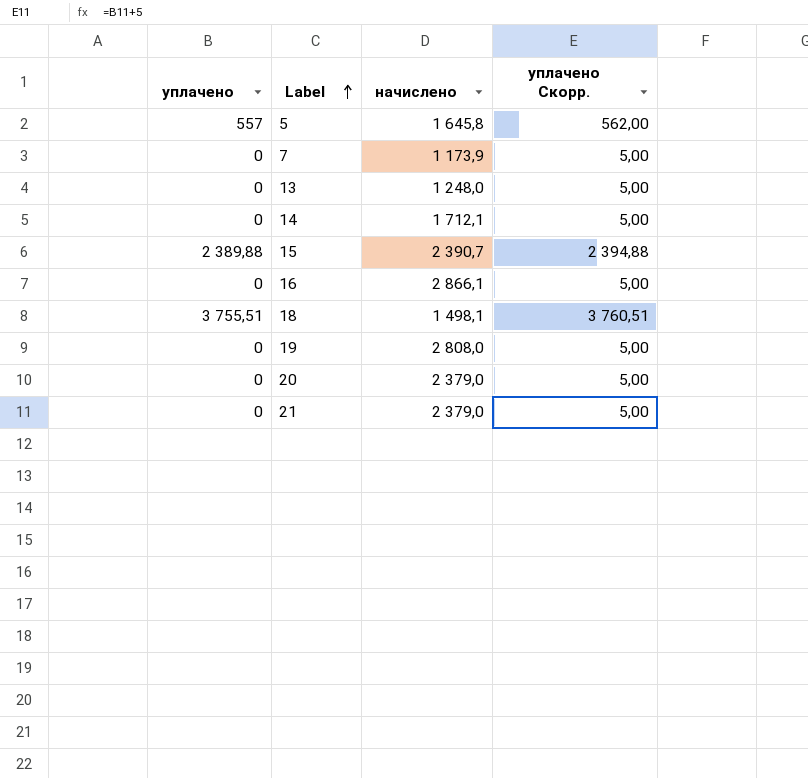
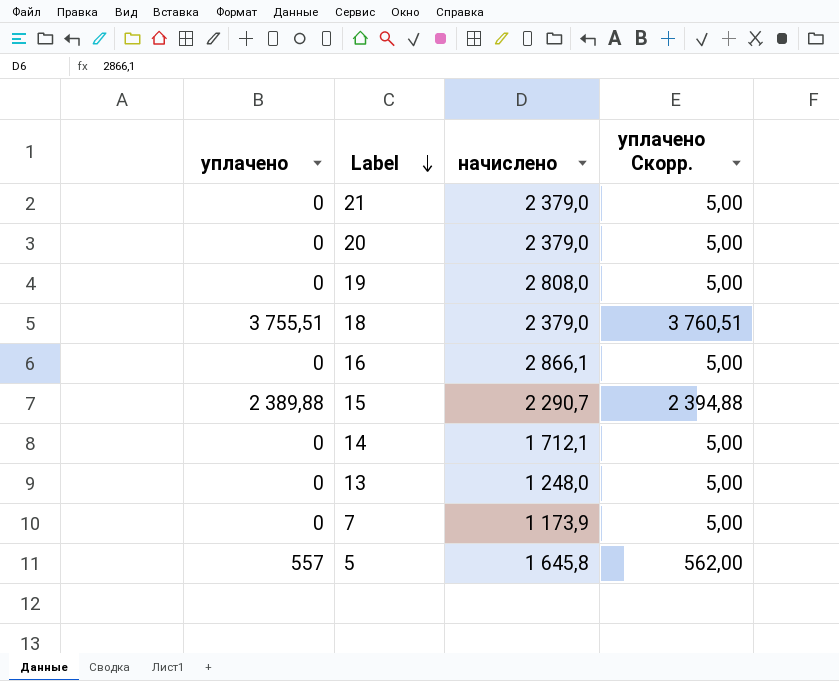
row order: Label ascending -> Label descending
18 | начислено: 1 498,1 -> 2 379,0
15 | начислено: 2 390,7 -> 2 290,7

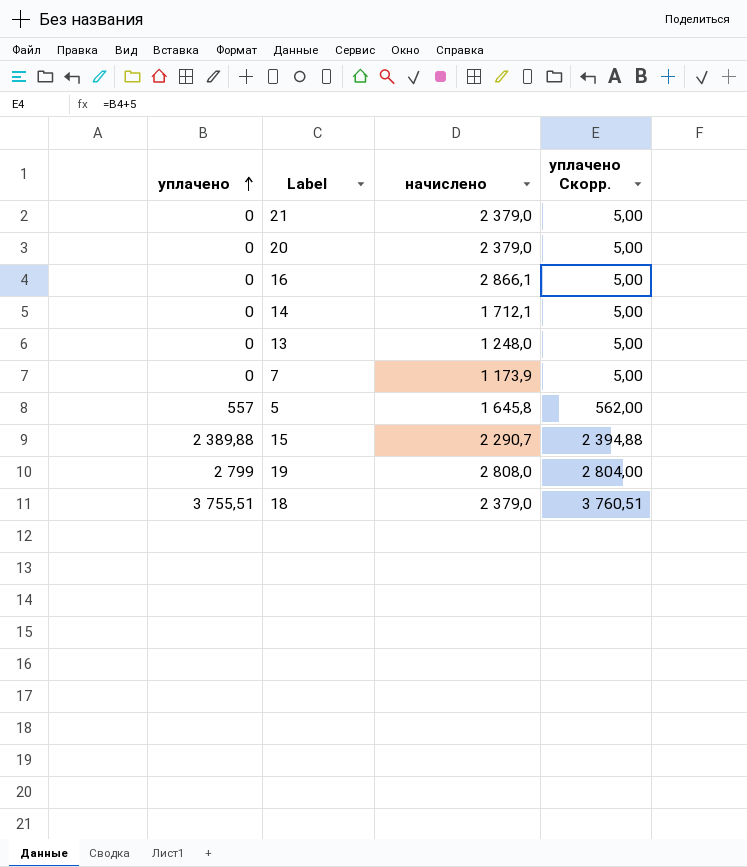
row order: Label descending -> уплачено ascending
19 | уплачено: 0 -> 2 799
19 | уплачено Скорр.: 5,00 -> 2 804,00

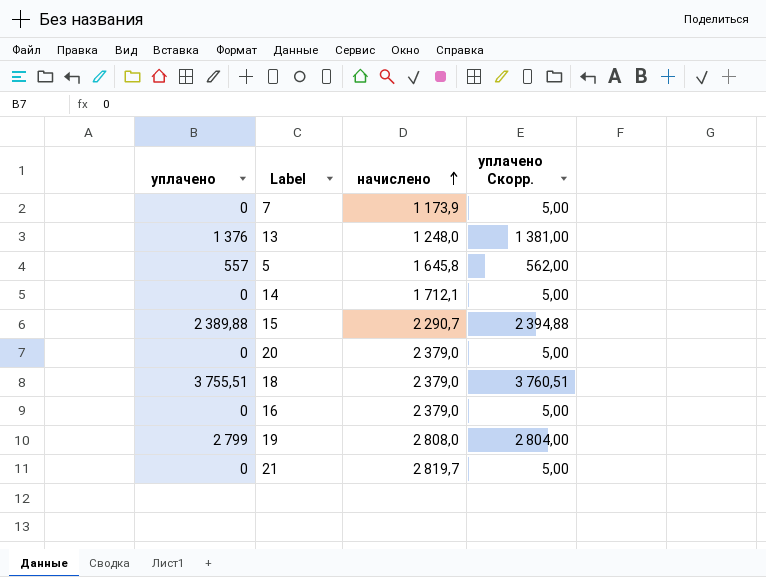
row order: уплачено ascending -> начислено ascending
13 | уплачено: 0 -> 1 376
13 | уплачено Скорр.: 5,00 -> 1 381,00
16 | начислено: 2 866,1 -> 2 379,0
21 | начислено: 2 379,0 -> 2 819,7

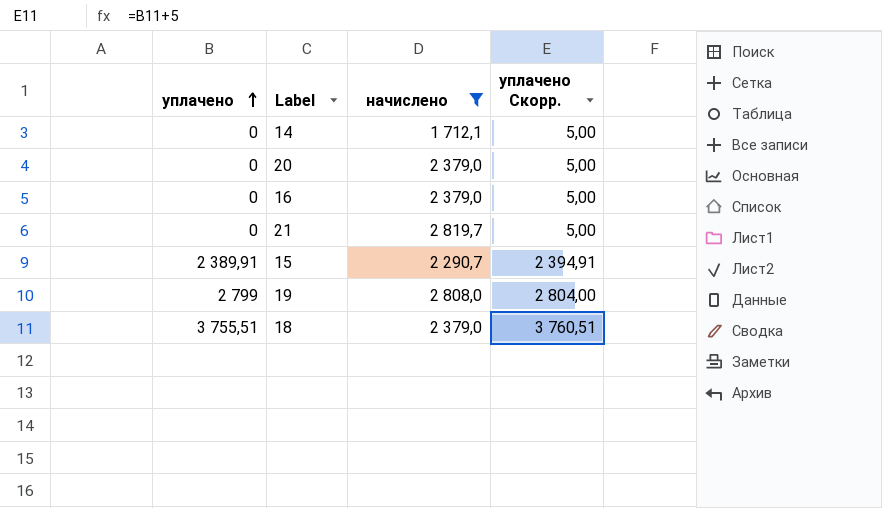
filter: none -> начислено >= 1 712,1
row order: начислено ascending -> уплачено ascending
15 | уплачено: 2 389,88 -> 2 389,91
15 | уплачено Скорр.: 2 394,88 -> 2 394,91

